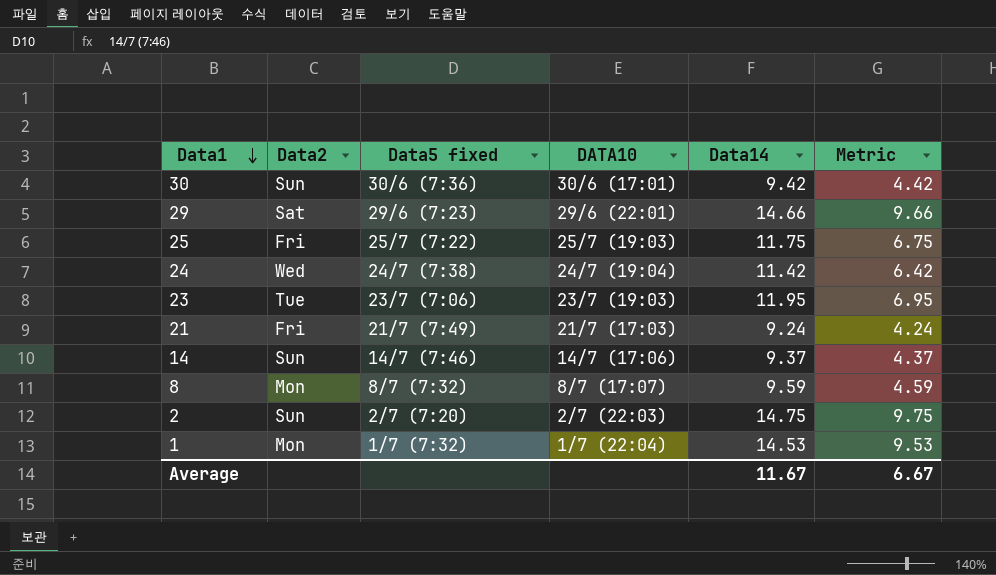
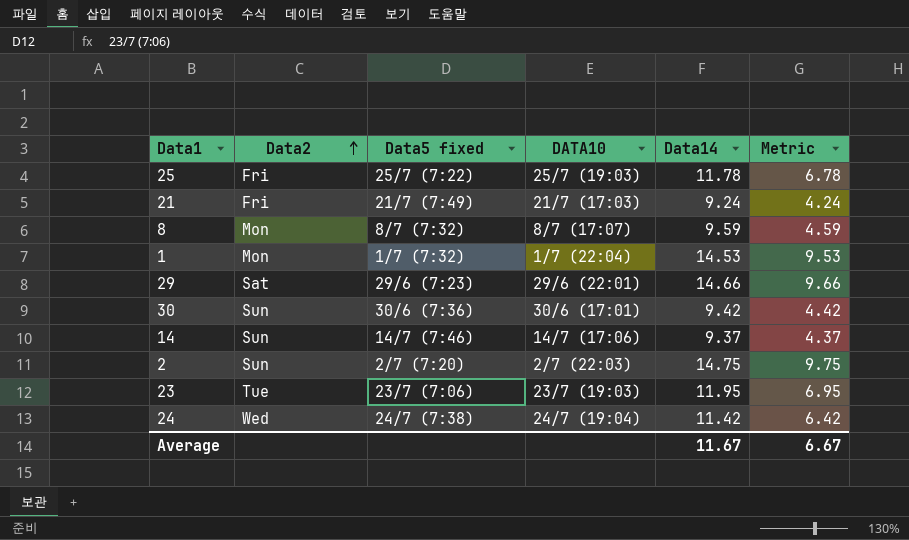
row order: Data1 descending -> Data2 ascending
25 | Data14: 11.75 -> 11.78
25 | Metric: 6.75 -> 6.78

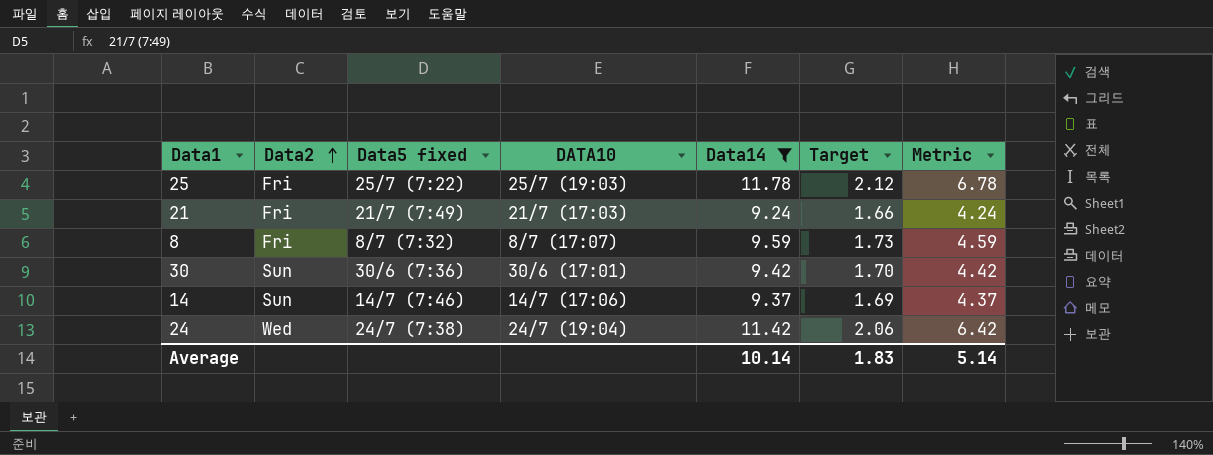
filter: none -> Data14 <= 11.78
column Target | formula: none -> [Data14] * 0.18
8 | Data2: Mon -> Fri
Average | Data14: 11.67 -> 10.14
Average | Metric: 6.67 -> 5.14

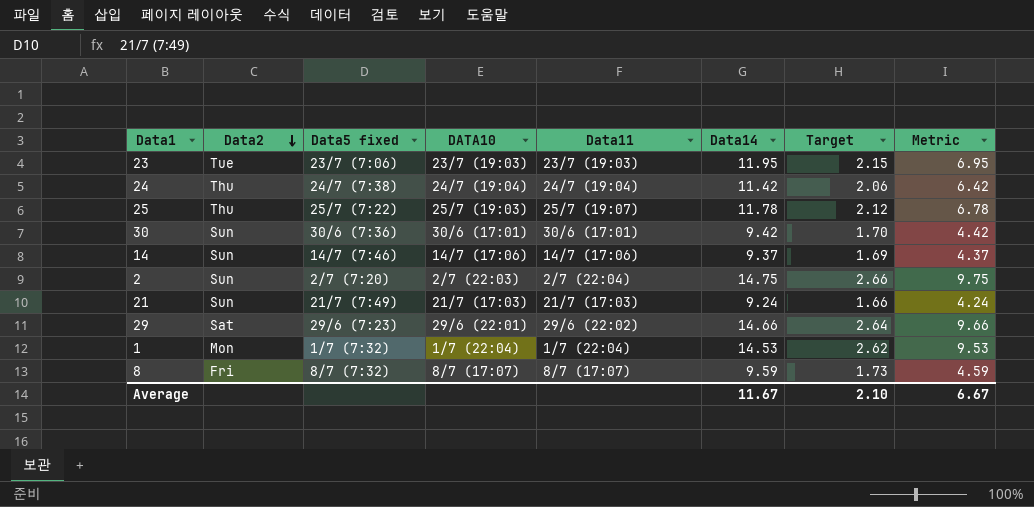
filter: Data14 <= 11.78 -> none
row order: Data2 ascending -> Data2 descending
column Data11 | position: none -> 5
24 | Data2: Wed -> Thu
25 | Data2: Fri -> Thu
21 | Data2: Fri -> Sun
Average | Data14: 10.14 -> 11.67
Average | Target: 1.83 -> 2.10
Average | Metric: 5.14 -> 6.67

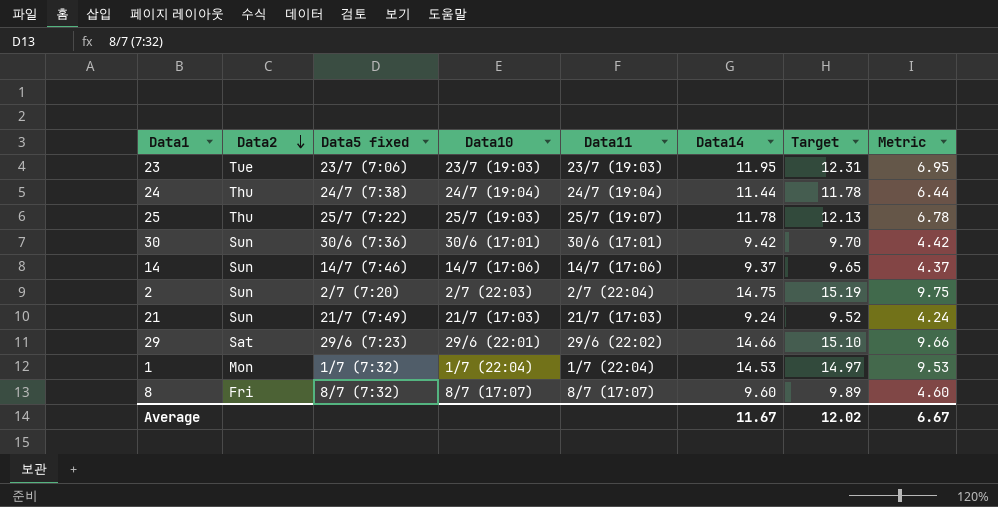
column name: DATA10 -> Data10
column Target | formula: [Data14] * 0.18 -> [Data14] * 1.03
24 | Data14: 11.42 -> 11.44
24 | Metric: 6.42 -> 6.44
8 | Data14: 9.59 -> 9.60
8 | Metric: 4.59 -> 4.60
Average | Target: 2.10 -> 12.02

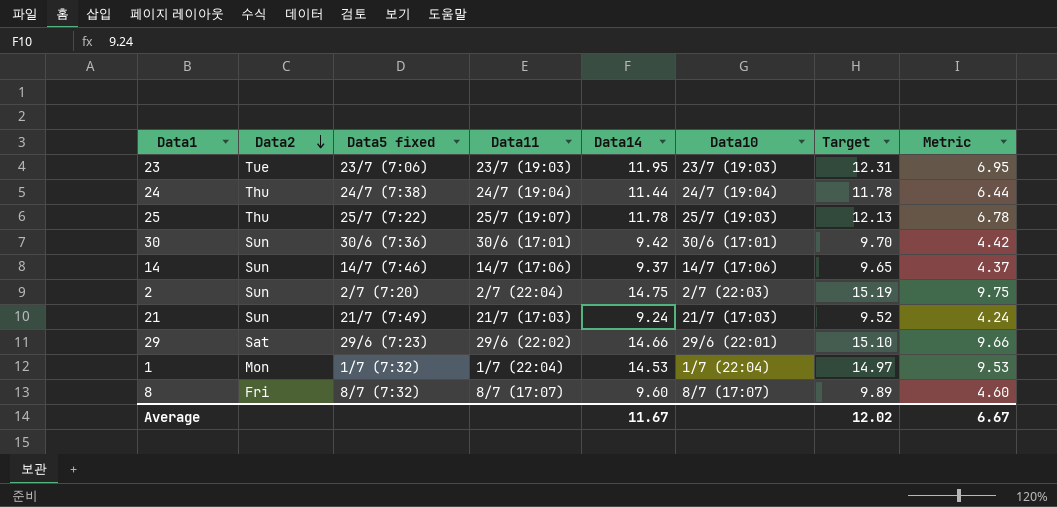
column Data10 | position: 4 -> 6

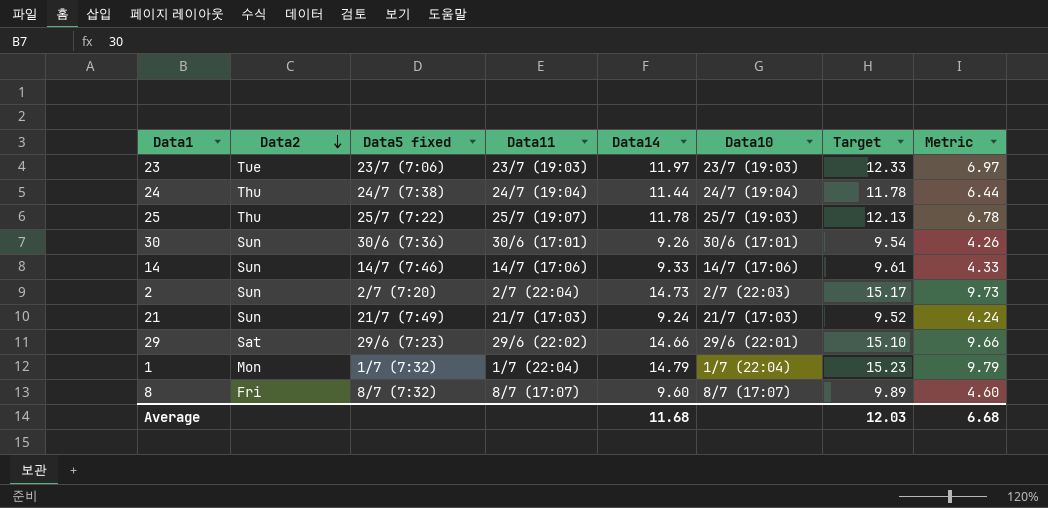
23 | Data14: 11.95 -> 11.97
23 | Target: 12.31 -> 12.33
23 | Metric: 6.95 -> 6.97
30 | Data14: 9.42 -> 9.26
30 | Target: 9.70 -> 9.54
30 | Metric: 4.42 -> 4.26
14 | Data14: 9.37 -> 9.33
14 | Target: 9.65 -> 9.61
14 | Metric: 4.37 -> 4.33
2 | Data14: 14.75 -> 14.73
2 | Target: 15.19 -> 15.17
2 | Metric: 9.75 -> 9.73
1 | Data14: 14.53 -> 14.79
1 | Target: 14.97 -> 15.23
1 | Metric: 9.53 -> 9.79
Average | Data14: 11.67 -> 11.68
Average | Target: 12.02 -> 12.03
Average | Metric: 6.67 -> 6.68

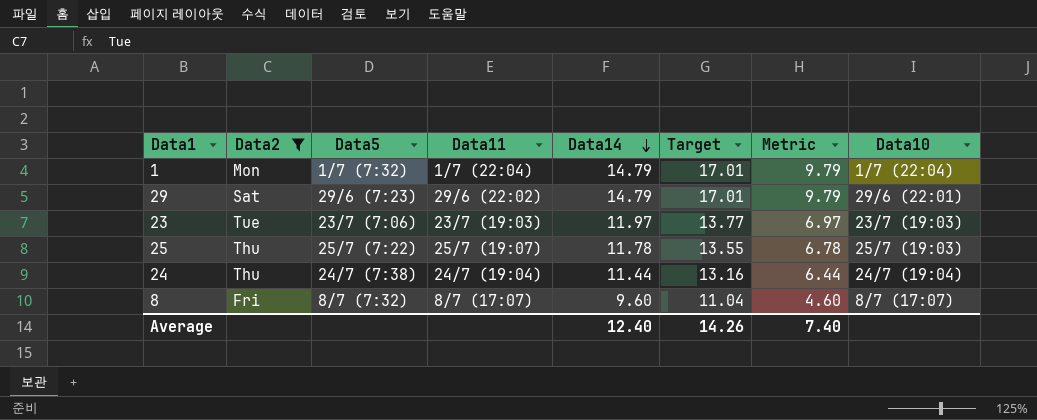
filter: none -> Data2 != Sun
row order: Data2 descending -> Data14 descending
column name: Data5 fixed -> Data5
column Target | formula: [Data14] * 1.03 -> [Data14] * 1.15
column Data10 | position: 6 -> 8
29 | Data14: 14.66 -> 14.79
29 | Metric: 9.66 -> 9.79
Average | Data14: 11.68 -> 12.40
Average | Target: 12.03 -> 14.26
Average | Metric: 6.68 -> 7.40

